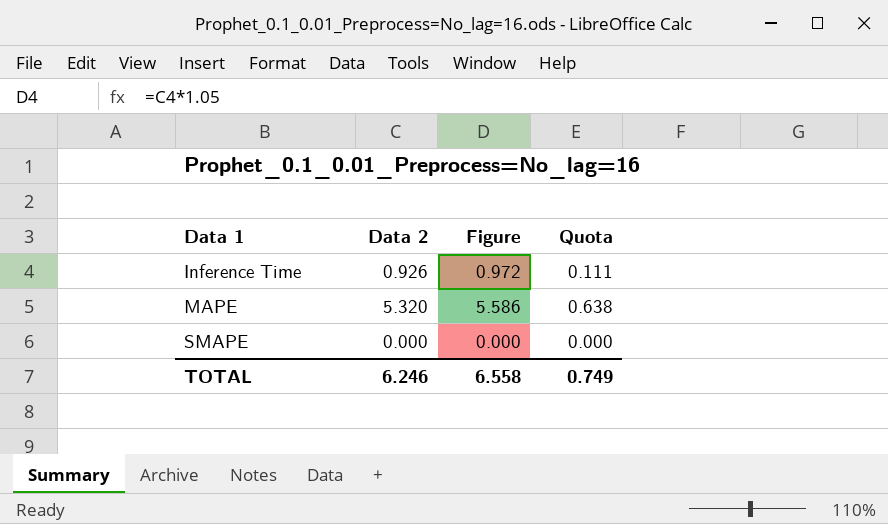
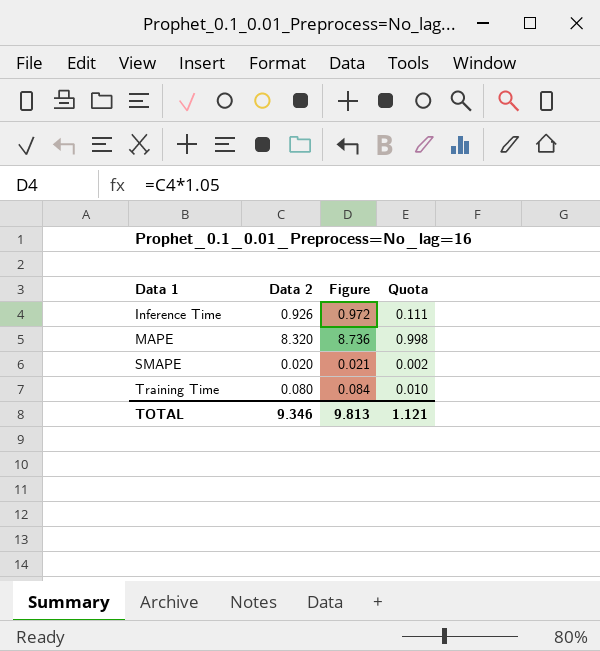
MAPE | Data 2: 5.320 -> 8.320
MAPE | Figure: 5.586 -> 8.736
MAPE | Quota: 0.638 -> 0.998
SMAPE | Data 2: 0.000 -> 0.020
SMAPE | Figure: 0.000 -> 0.021
SMAPE | Quota: 0.000 -> 0.002
row Training Time: none -> 0.080 | 0.084 | 0.010
TOTAL | Data 2: 6.246 -> 9.346
TOTAL | Figure: 6.558 -> 9.813
TOTAL | Quota: 0.749 -> 1.121

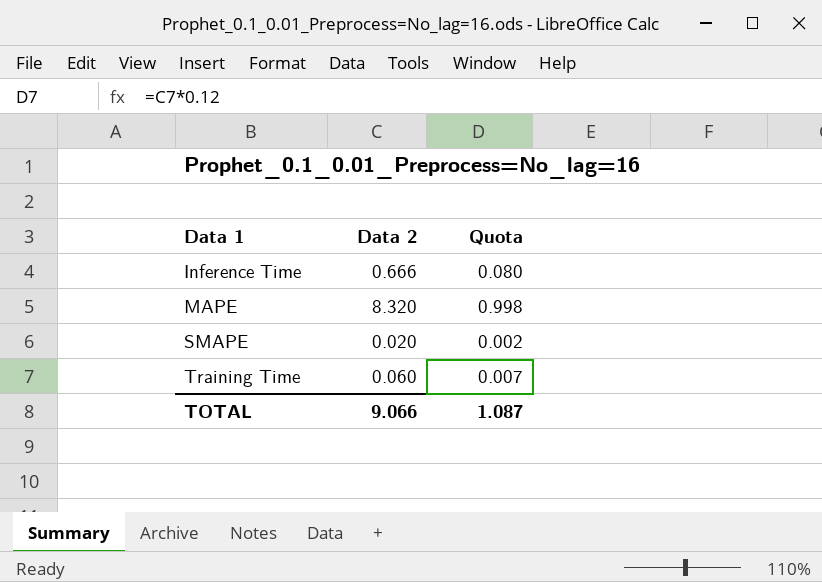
column Figure | formula: [Data 2] * 1.05 -> none
Inference Time | Data 2: 0.926 -> 0.666
Inference Time | Quota: 0.111 -> 0.080
Training Time | Data 2: 0.080 -> 0.060
Training Time | Quota: 0.010 -> 0.007
TOTAL | Data 2: 9.346 -> 9.066
TOTAL | Quota: 1.121 -> 1.087

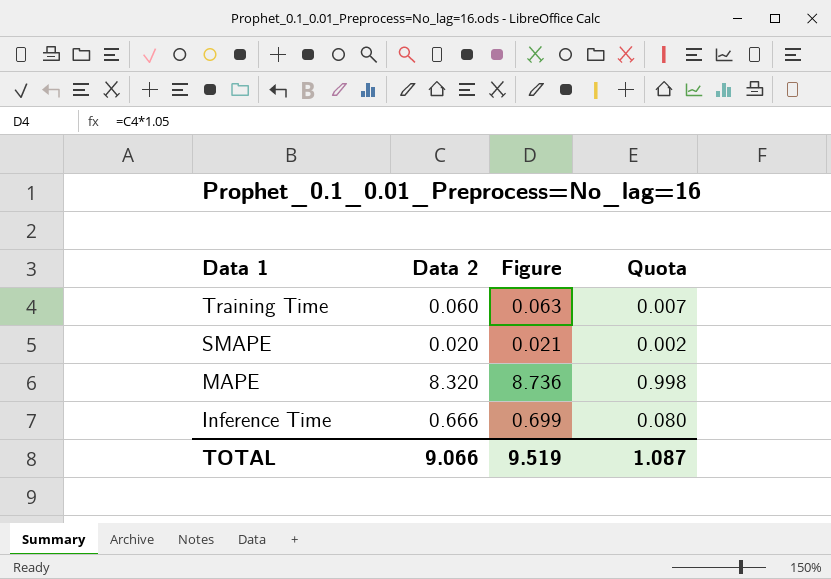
row order: Data 1 ascending -> Data 1 descending
column Figure | formula: none -> [Data 2] * 1.05

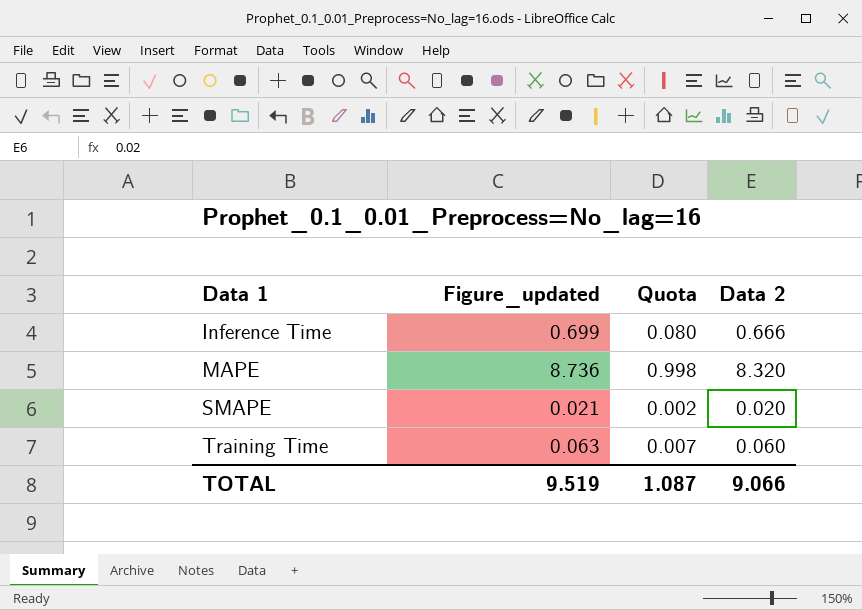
row order: Data 1 descending -> Data 1 ascending
column name: Figure -> Figure_updated
column Data 2 | position: 2 -> 4

